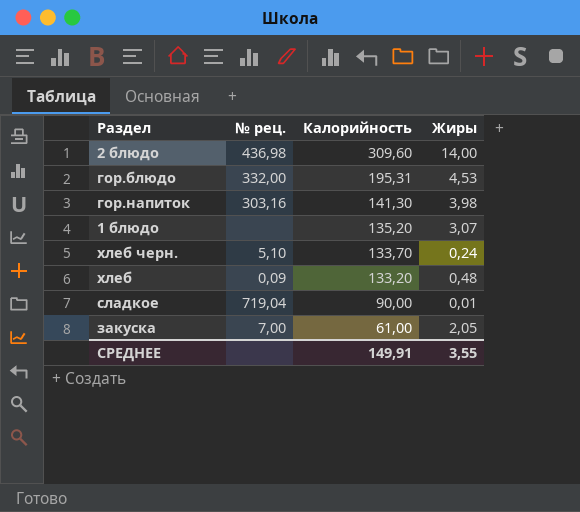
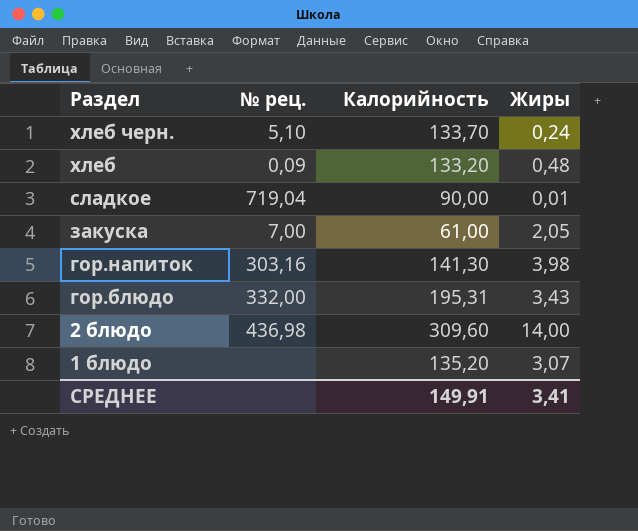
row order: Калорийность descending -> Раздел descending
гор.блюдо | Жиры: 4,53 -> 3,43
СРЕДНЕЕ | Жиры: 3,55 -> 3,41

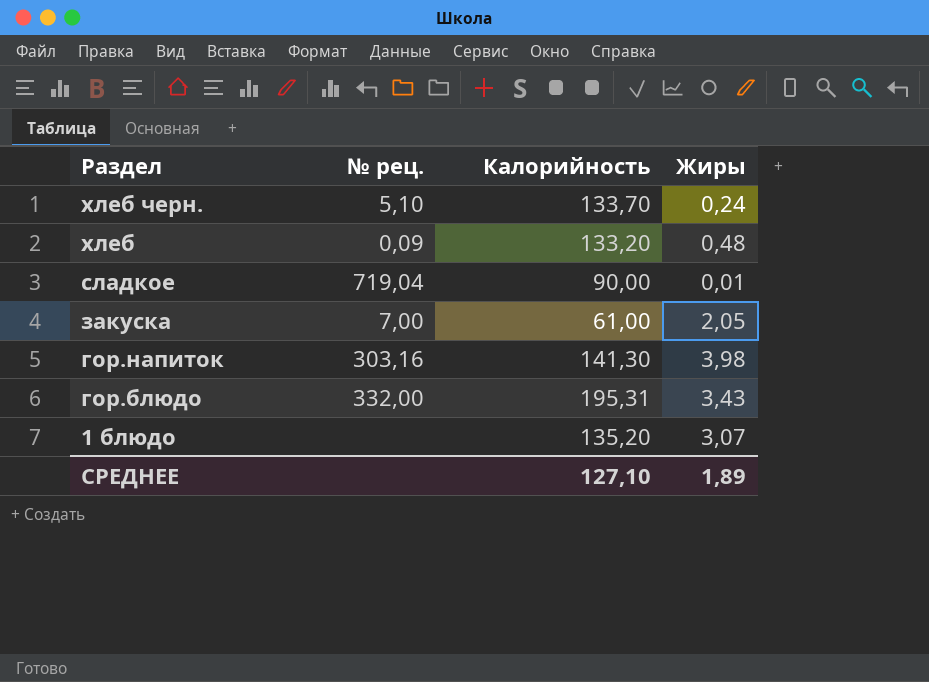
row 2 блюдо: 436,98 | 309,60 | 14,00 -> none
СРЕДНЕЕ | Калорийность: 149,91 -> 127,10
СРЕДНЕЕ | Жиры: 3,41 -> 1,89

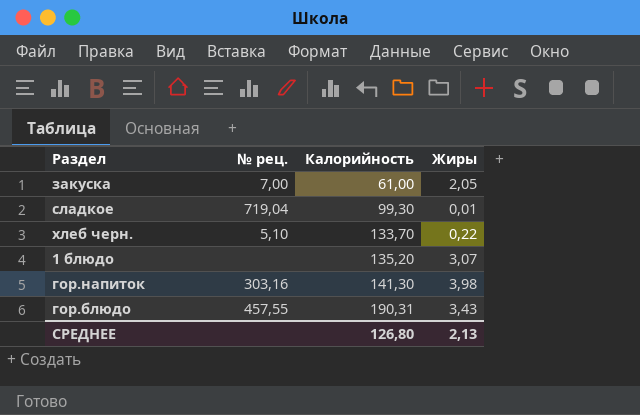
row order: Раздел descending -> Калорийность ascending
row хлеб: 0,09 | 133,20 | 0,48 -> none
сладкое | Калорийность: 90,00 -> 99,30
хлеб черн. | Жиры: 0,24 -> 0,22
гор.блюдо | № рец.: 332,00 -> 457,55
гор.блюдо | Калорийность: 195,31 -> 190,31
СРЕДНЕЕ | Калорийность: 127,10 -> 126,80
СРЕДНЕЕ | Жиры: 1,89 -> 2,13

